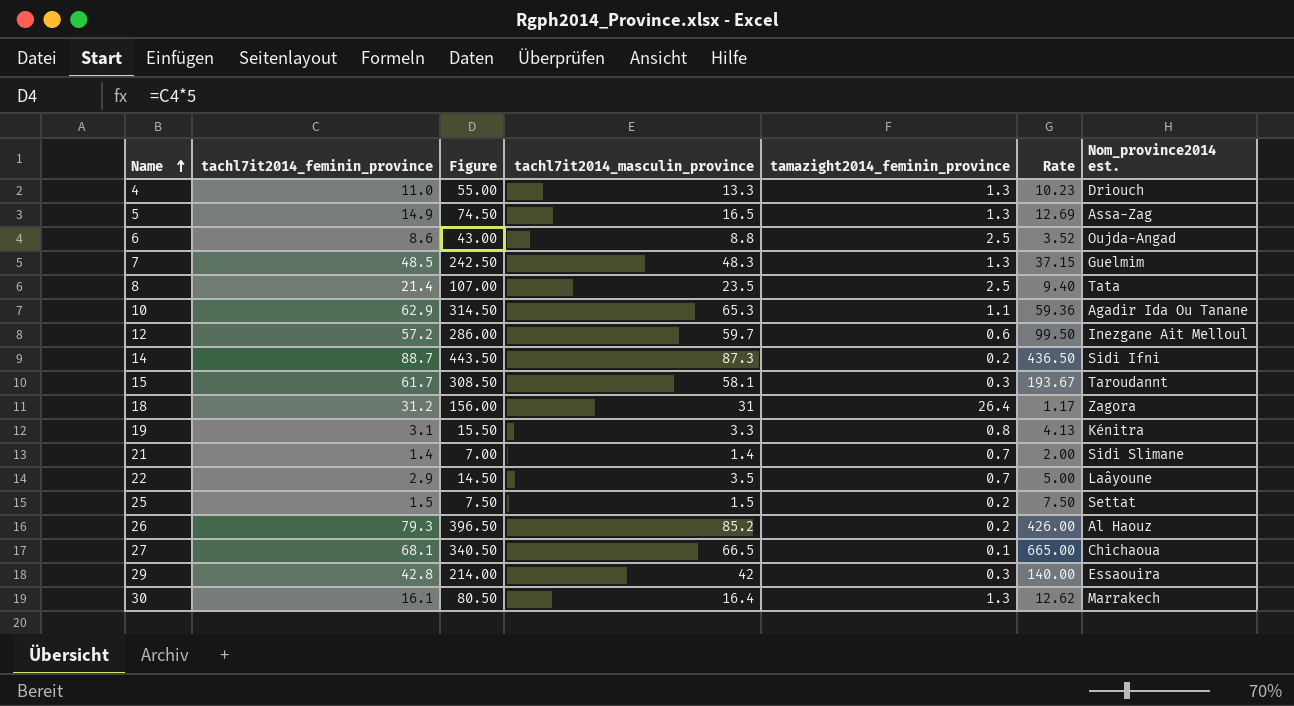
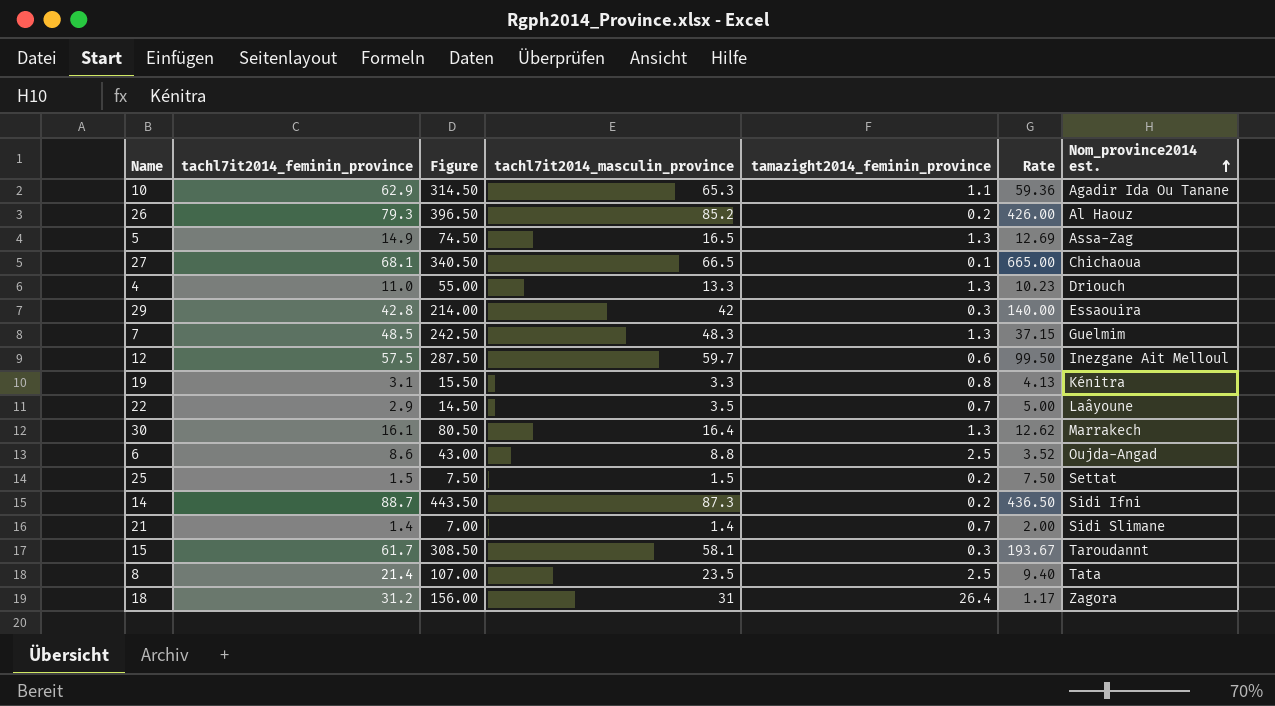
row order: Name ascending -> Nom_province2014 est. ascending
12 | tachl7it2014_feminin_province: 57.2 -> 57.5
12 | Figure: 286.00 -> 287.50

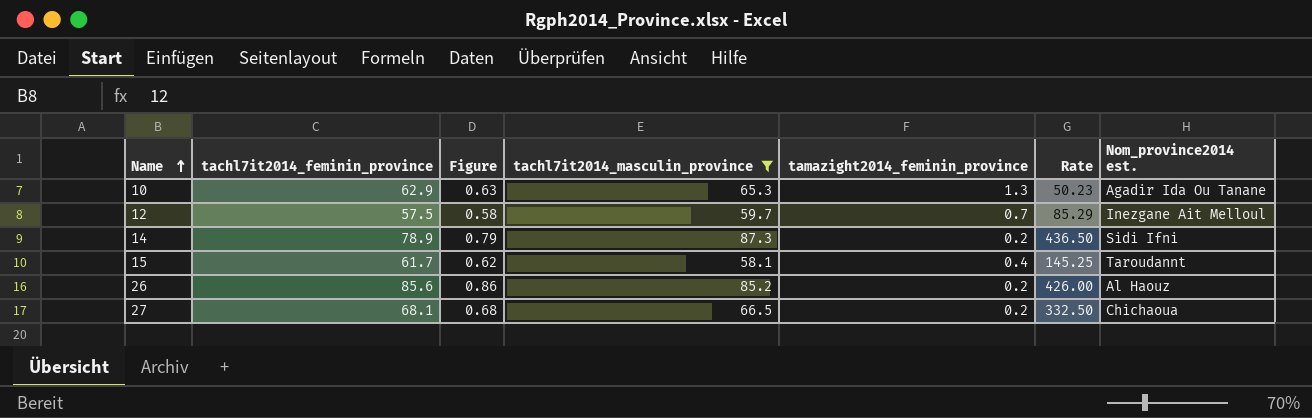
filter: none -> tachl7it2014_masculin_province >= 58.1
row order: Nom_province2014 est. ascending -> Name ascending
column Figure | formula: [tachl7it2014_feminin_province] * 5 -> [tachl7it2014_feminin_province] * 0.01
10 | tamazight2014_feminin_province: 1.1 -> 1.3
10 | Rate: 59.36 -> 50.23
12 | tamazight2014_feminin_province: 0.6 -> 0.7
12 | Rate: 99.50 -> 85.29
14 | tachl7it2014_feminin_province: 88.7 -> 78.9
15 | tamazight2014_feminin_province: 0.3 -> 0.4
15 | Rate: 193.67 -> 145.25
26 | tachl7it2014_feminin_province: 79.3 -> 85.6
27 | tamazight2014_feminin_province: 0.1 -> 0.2
27 | Rate: 665.00 -> 332.50

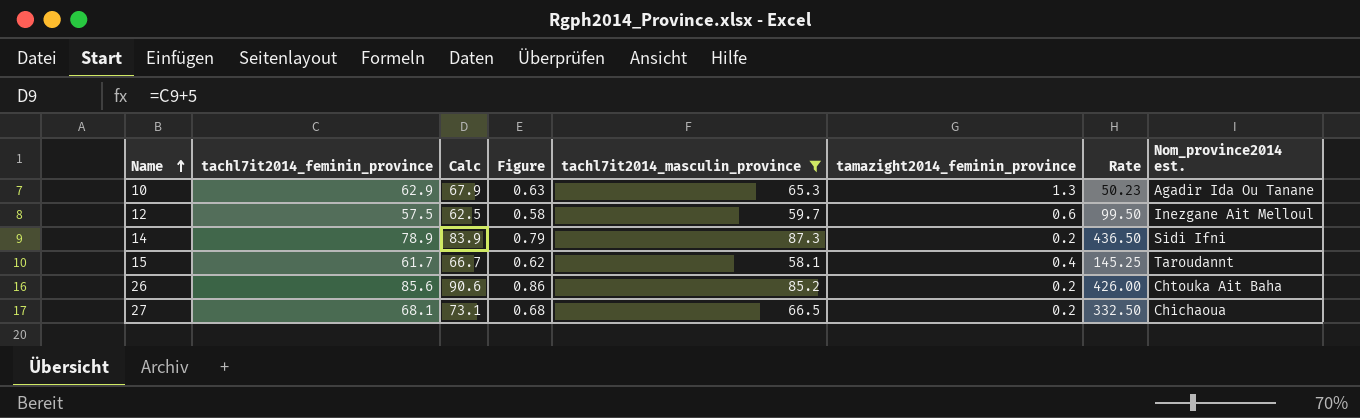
column Calc | formula: none -> [tachl7it2014_feminin_province] + 5
12 | tamazight2014_feminin_province: 0.7 -> 0.6
12 | Rate: 85.29 -> 99.50
26 | Nom_province2014 est.: Al Haouz -> Chtouka Ait Baha

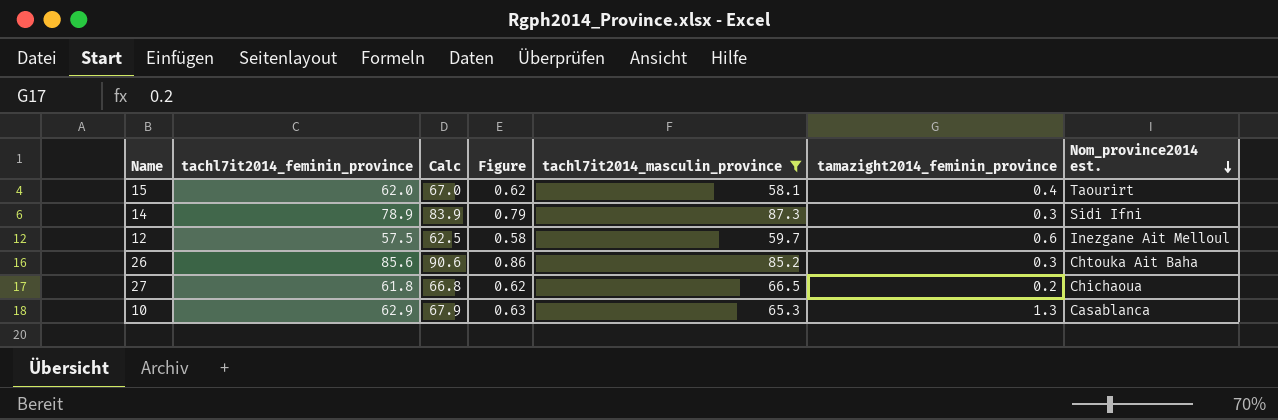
row order: Name ascending -> Nom_province2014 est. descending
column Rate | formula: [tachl7it2014_masculin_province] / [tamazight2014_feminin_province] -> none
15 | tachl7it2014_feminin_province: 61.7 -> 62.0
15 | Calc: 66.7 -> 67.0
15 | Nom_province2014 est.: Taroudannt -> Taourirt
14 | tamazight2014_feminin_province: 0.2 -> 0.3
26 | tamazight2014_feminin_province: 0.2 -> 0.3
27 | tachl7it2014_feminin_province: 68.1 -> 61.8
27 | Calc: 73.1 -> 66.8
27 | Figure: 0.68 -> 0.62
10 | Nom_province2014 est.: Agadir Ida Ou Tanane -> Casablanca

